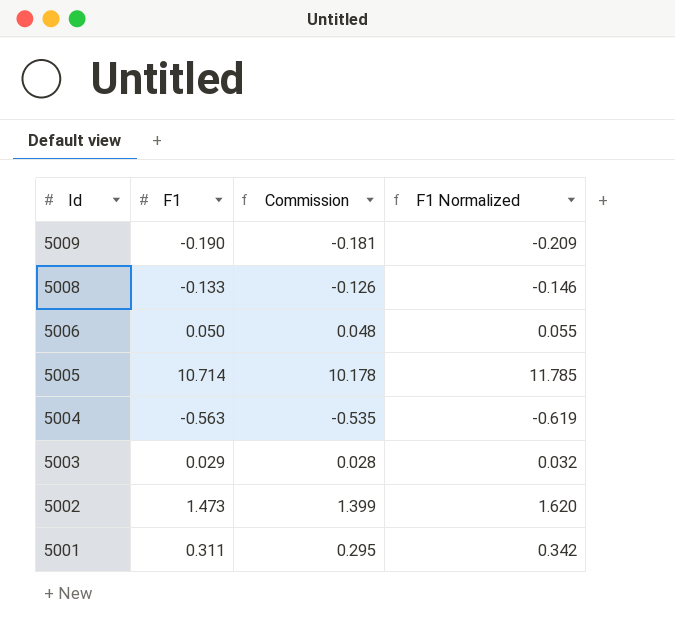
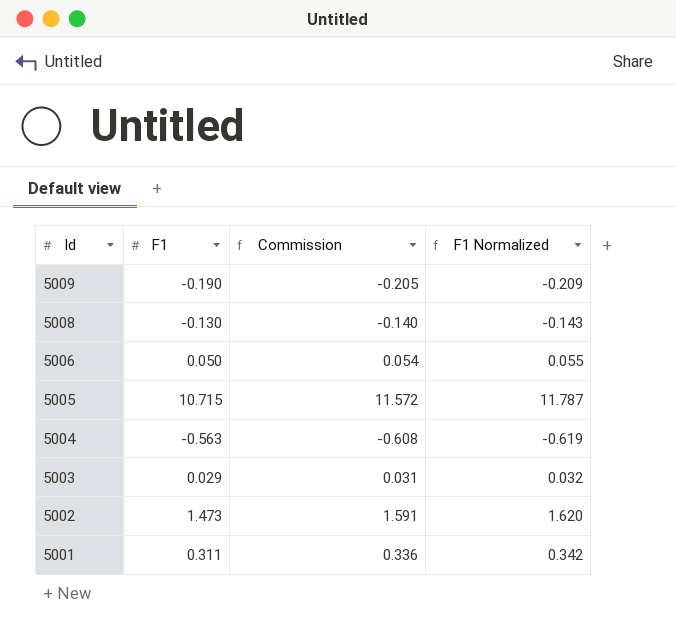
column Commission | formula: [F1] * 0.95 -> [F1] * 1.08
5008 | F1: -0.133 -> -0.130
5008 | F1 Normalized: -0.146 -> -0.143
5005 | F1: 10.714 -> 10.715
5005 | F1 Normalized: 11.785 -> 11.787

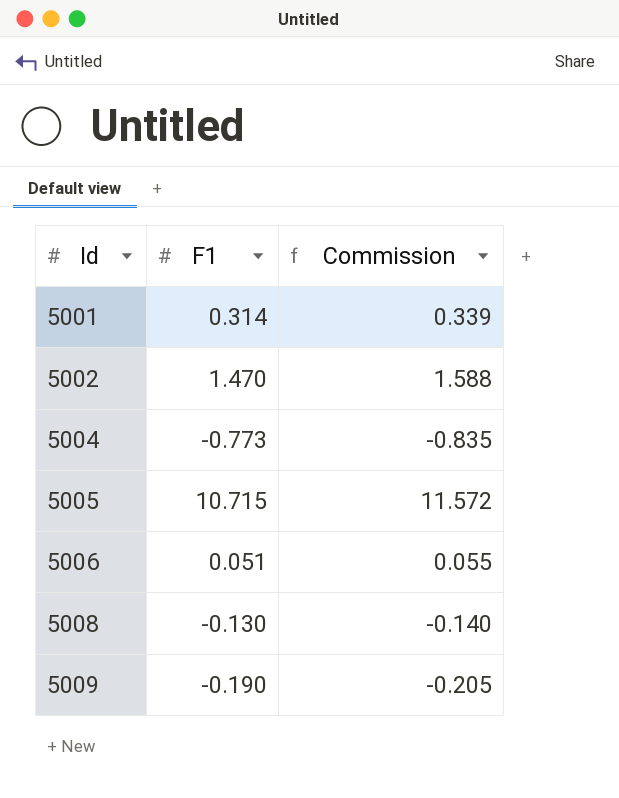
row order: Id descending -> Id ascending
column F1 Normalized | formula: [F1] * 1.1 -> none
row 5003: 0.029 | 0.031 | 0.032 -> none
5001 | F1: 0.311 -> 0.314
5001 | Commission: 0.336 -> 0.339
5002 | F1: 1.473 -> 1.470
5002 | Commission: 1.591 -> 1.588
5004 | F1: -0.563 -> -0.773
5004 | Commission: -0.608 -> -0.835
5006 | F1: 0.050 -> 0.051
5006 | Commission: 0.054 -> 0.055

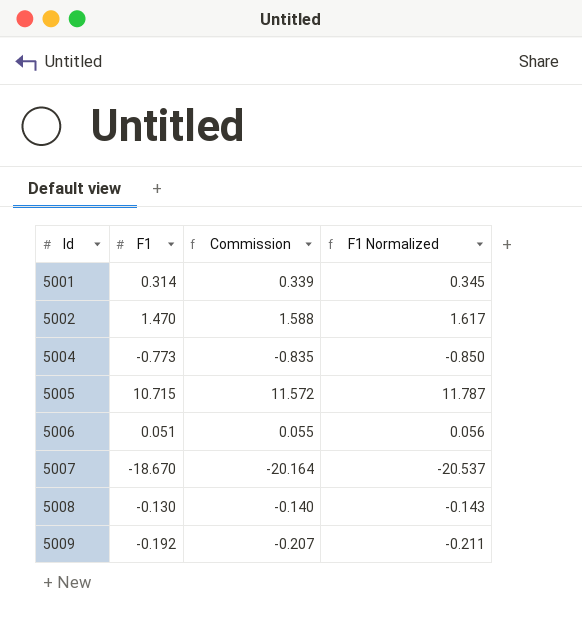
column F1 Normalized | formula: none -> [F1] * 1.1
row 5007: none -> -18.670 | -20.164 | -20.537
5009 | F1: -0.190 -> -0.192
5009 | Commission: -0.205 -> -0.207

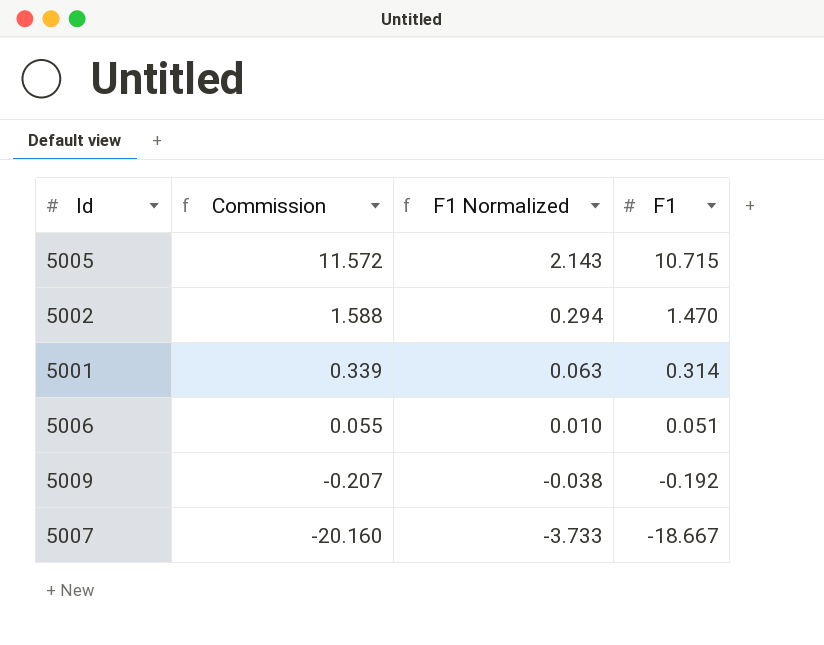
row order: Id ascending -> Commission descending
column F1 Normalized | formula: [F1] * 1.1 -> [F1] * 0.2
column F1 | position: 2 -> 4
row 5004: -0.773 | -0.835 | -0.850 -> none
row 5008: -0.130 | -0.140 | -0.143 -> none
5007 | Commission: -20.164 -> -20.160
5007 | F1: -18.670 -> -18.667

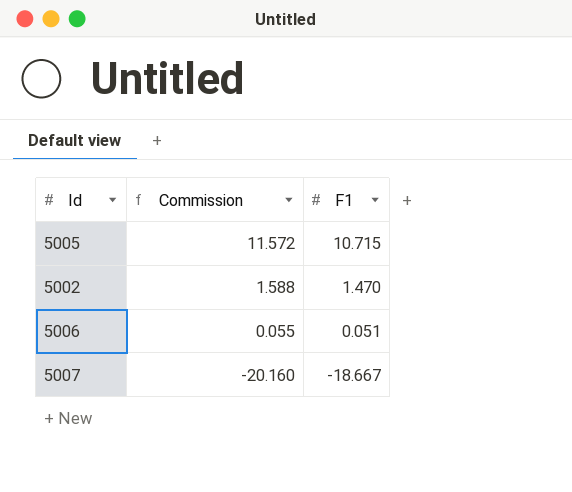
column F1 Normalized | formula: [F1] * 0.2 -> none
row 5001: 0.339 | 0.063 | 0.314 -> none
row 5009: -0.207 | -0.038 | -0.192 -> none

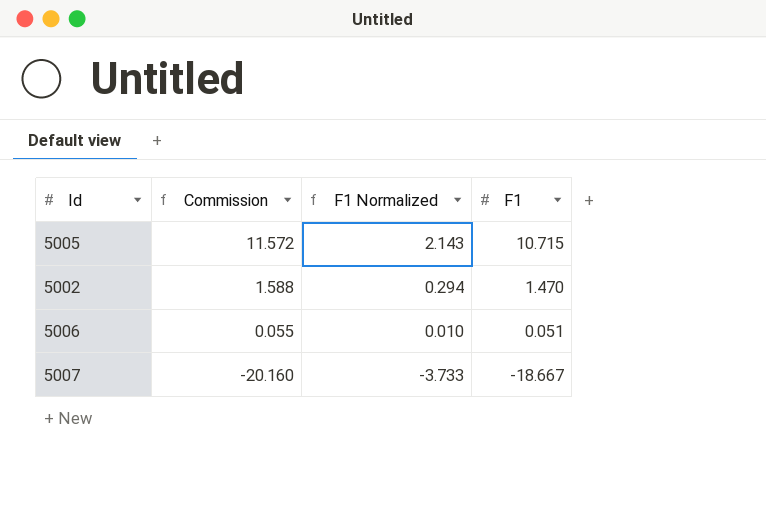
column F1 Normalized | formula: none -> [F1] * 0.2

